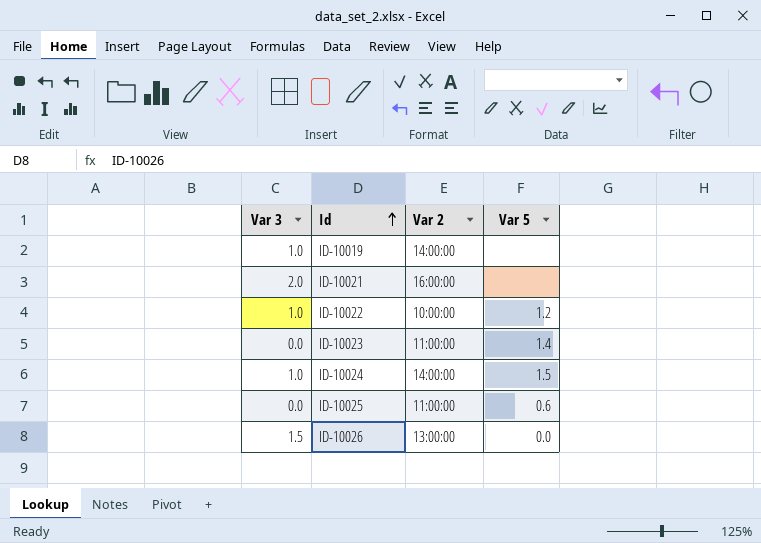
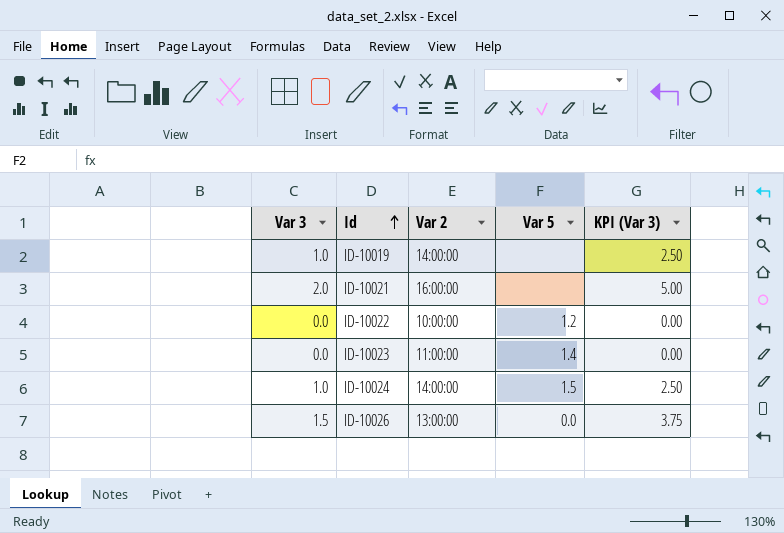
column KPI (Var 3) | formula: none -> [Var 3] * 2.5
row ID-10025: 0.0 | 11:00:00 | 0.6 -> none
ID-10022 | Var 3: 1.0 -> 0.0

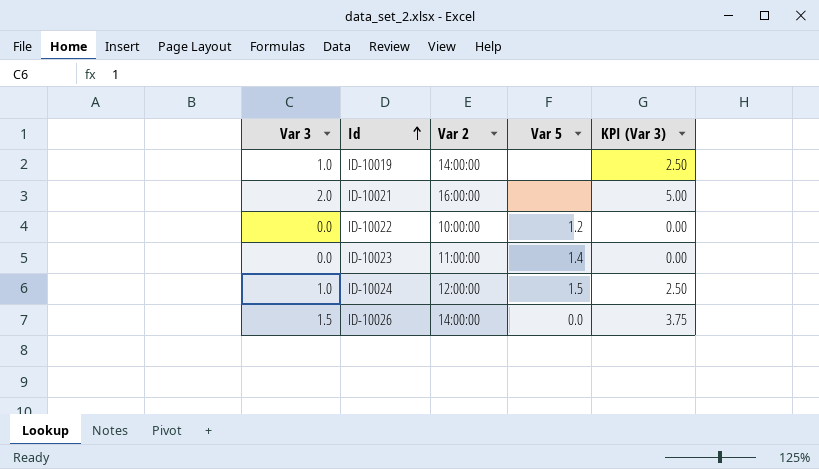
ID-10024 | Var 2: 14:00:00 -> 12:00:00
ID-10026 | Var 2: 13:00:00 -> 14:00:00

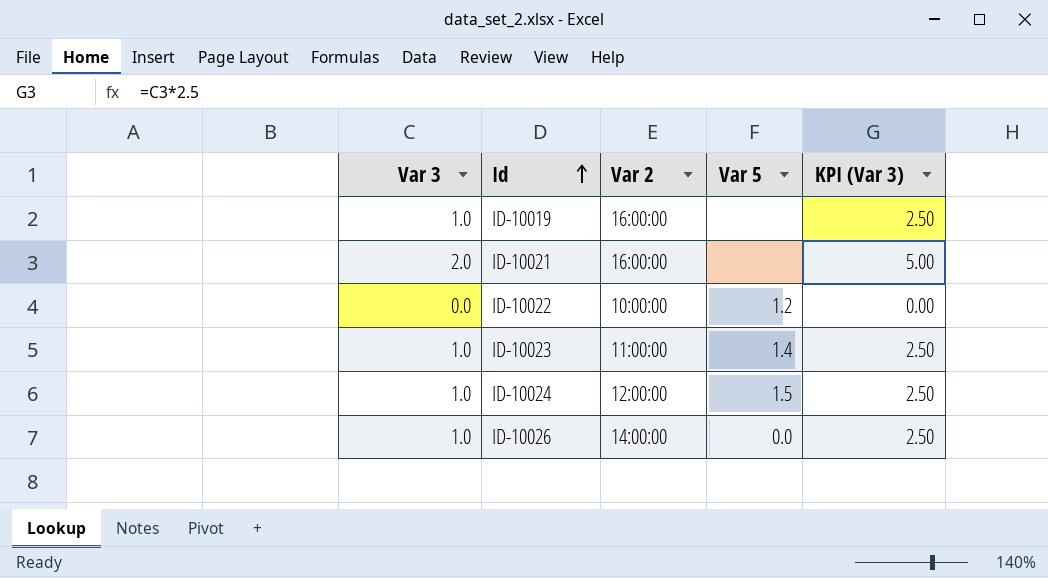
ID-10019 | Var 2: 14:00:00 -> 16:00:00
ID-10023 | Var 3: 0.0 -> 1.0
ID-10023 | KPI (Var 3): 0.00 -> 2.50
ID-10026 | Var 3: 1.5 -> 1.0
ID-10026 | KPI (Var 3): 3.75 -> 2.50

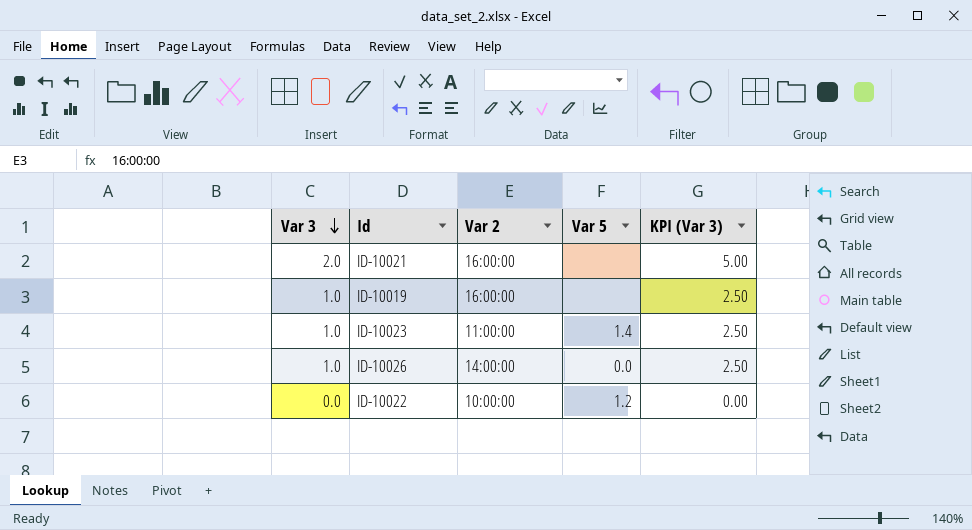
row order: Id ascending -> Var 3 descending
row ID-10024: 1.0 | 12:00:00 | 1.5 | 2.50 -> none

